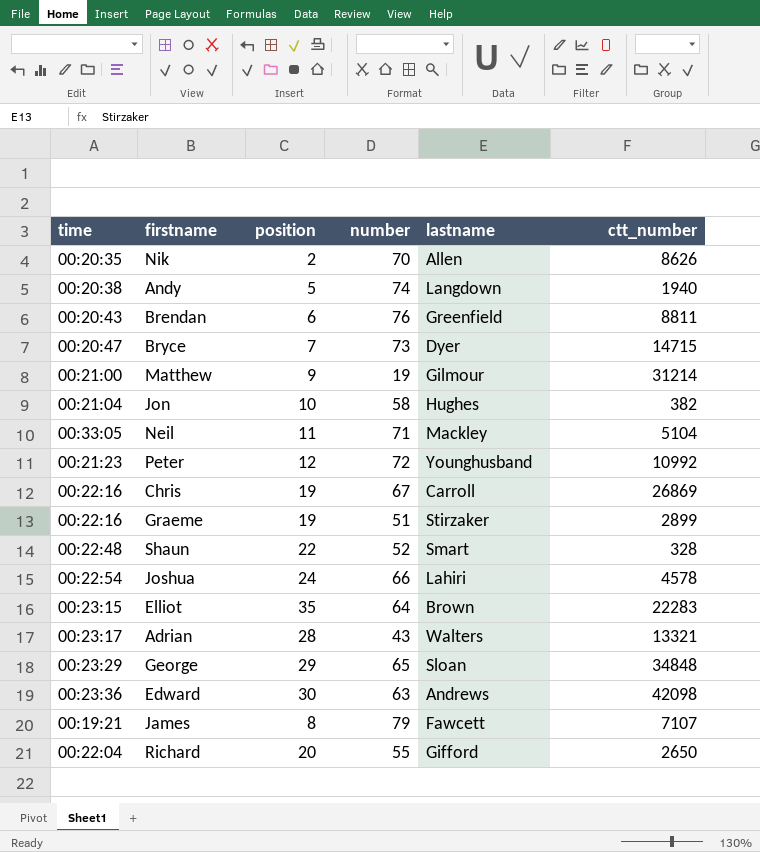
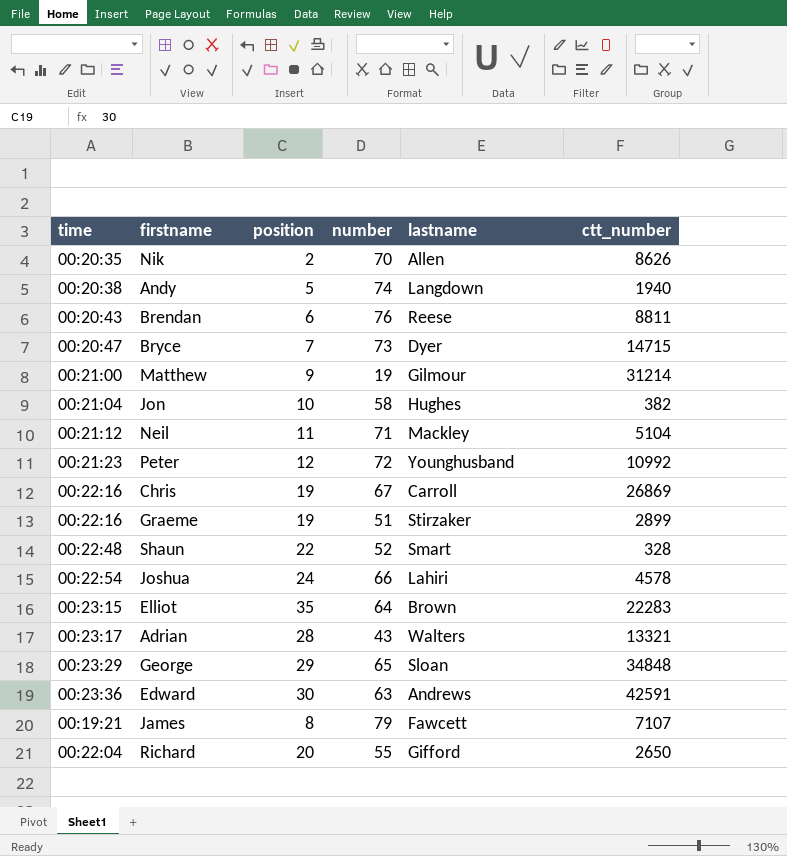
Brendan | lastname: Greenfield -> Reese
Neil | time: 00:33:05 -> 00:21:12
Edward | ctt_number: 42098 -> 42591

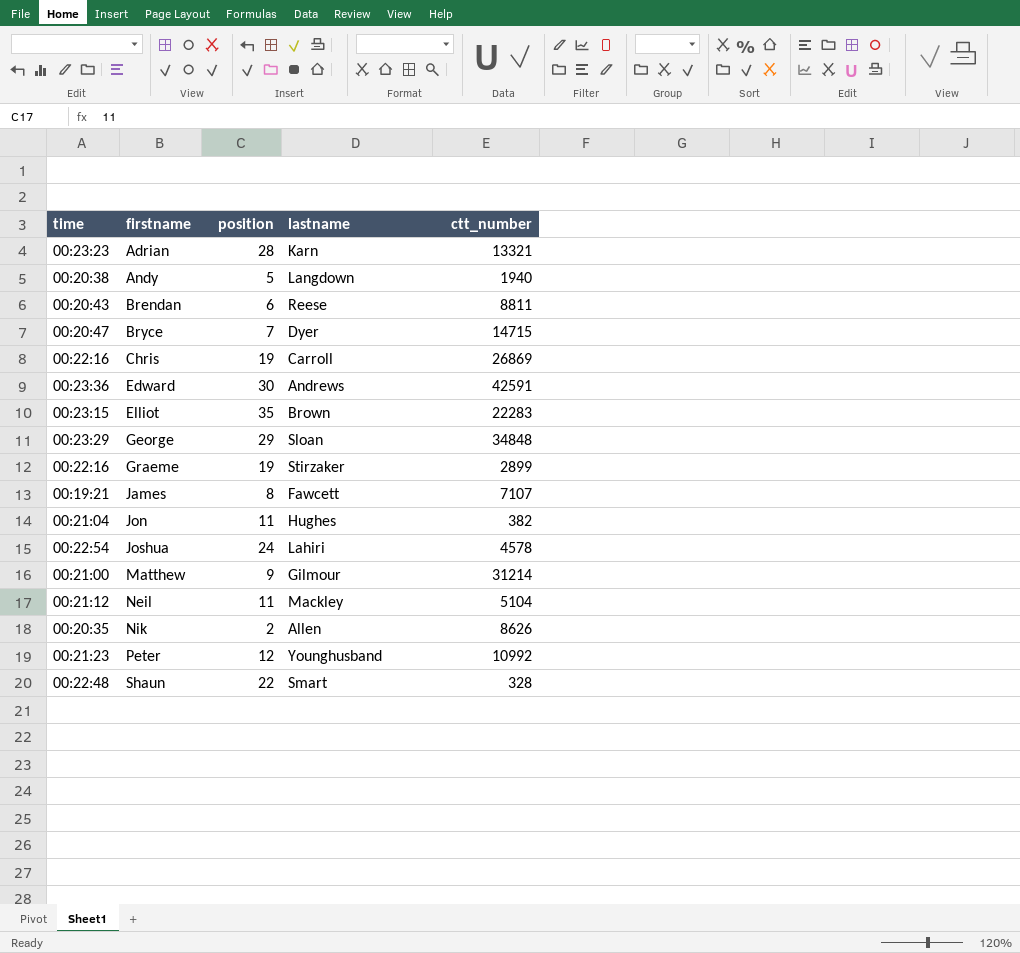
row order: none -> firstname ascending
column number | position: 4 -> none
row Richard: 00:22:04 | 20 | 55 | Gifford | 2650 -> none
Adrian | time: 00:23:17 -> 00:23:23
Adrian | lastname: Walters -> Karn
Jon | position: 10 -> 11

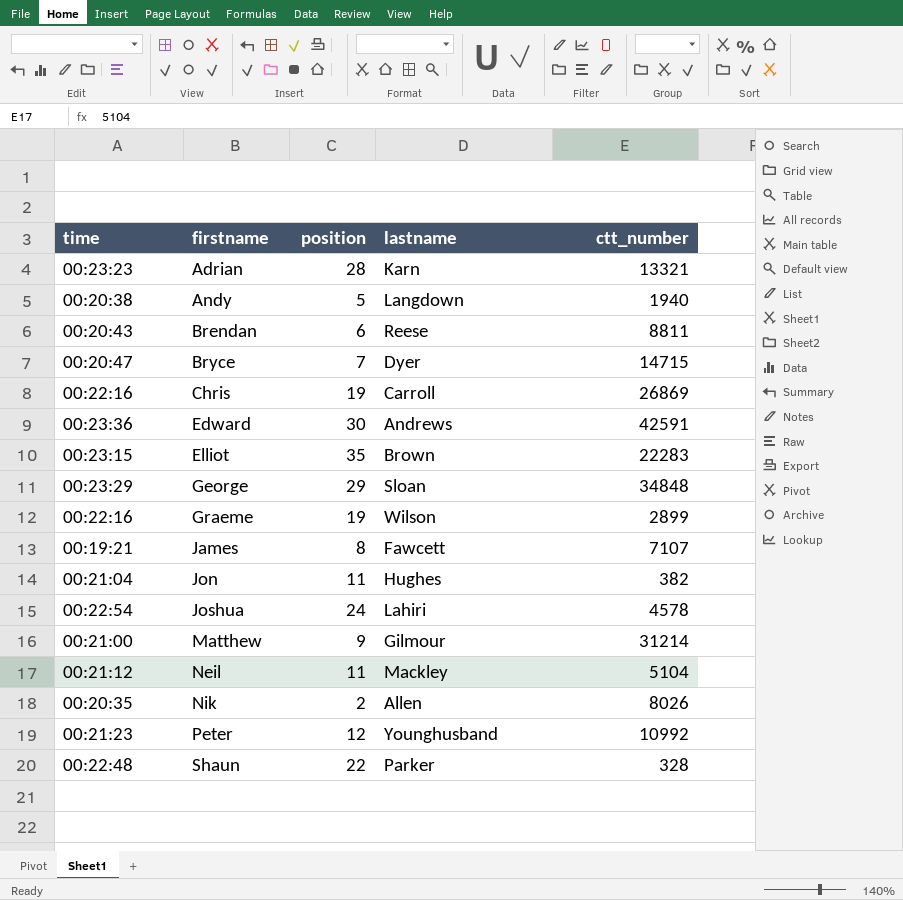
Graeme | lastname: Stirzaker -> Wilson
Nik | ctt_number: 8626 -> 8026
Shaun | lastname: Smart -> Parker

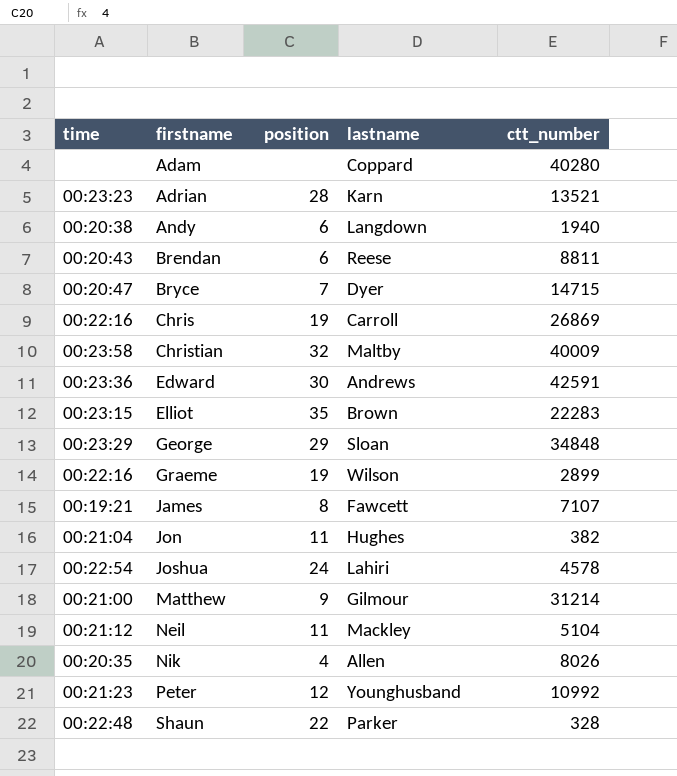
row Adam: none -> none | none | Coppard | 40280
Adrian | ctt_number: 13321 -> 13521
Andy | position: 5 -> 6
row Christian: none -> 00:23:58 | 32 | Maltby | 40009
Nik | position: 2 -> 4

